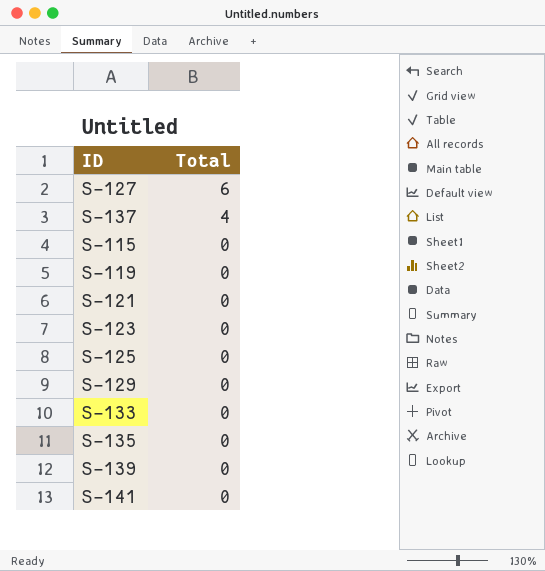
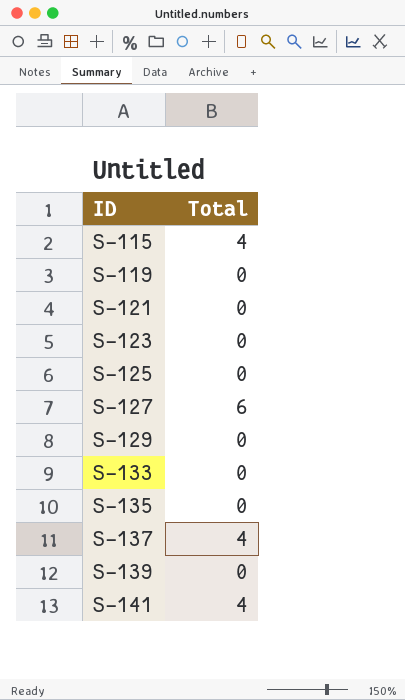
row order: Total descending -> ID ascending
S-115 | Total: 0 -> 4
S-141 | Total: 0 -> 4

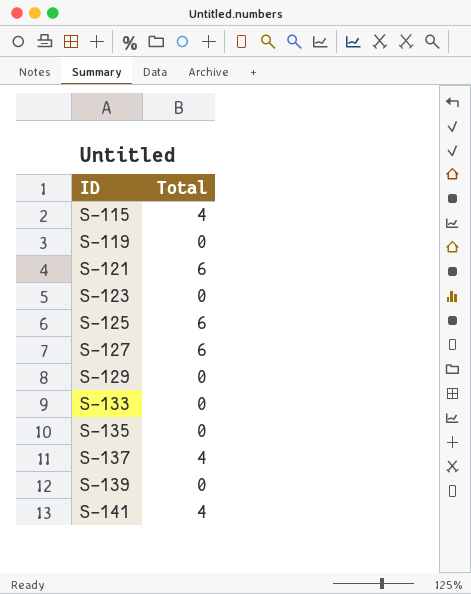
S-121 | Total: 0 -> 6
S-125 | Total: 0 -> 6

